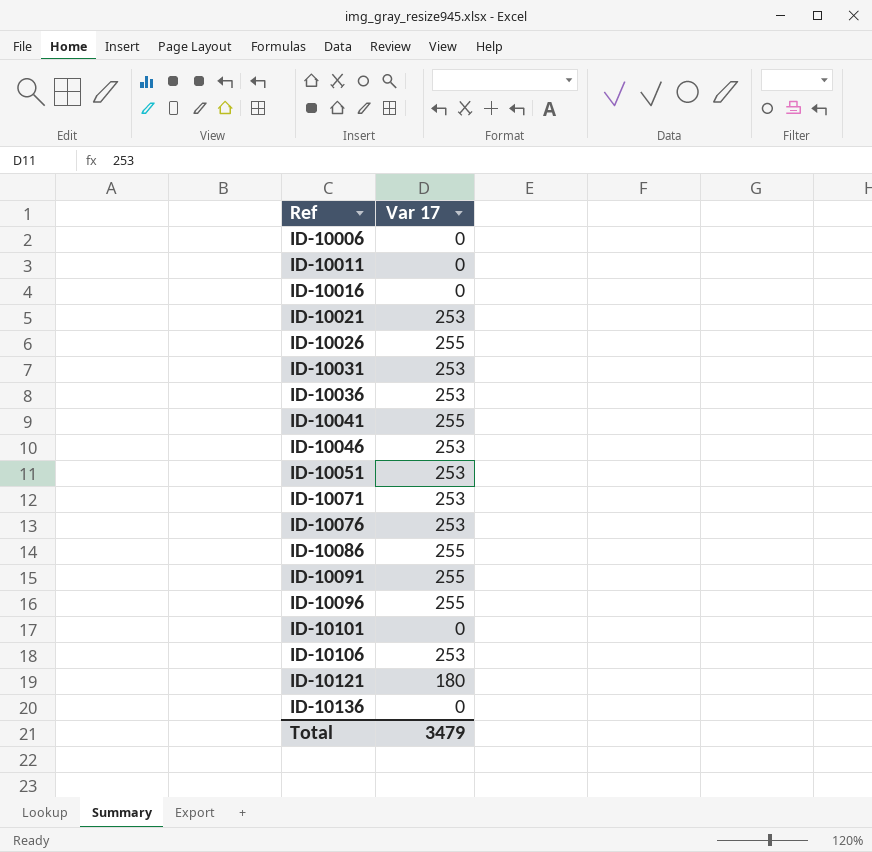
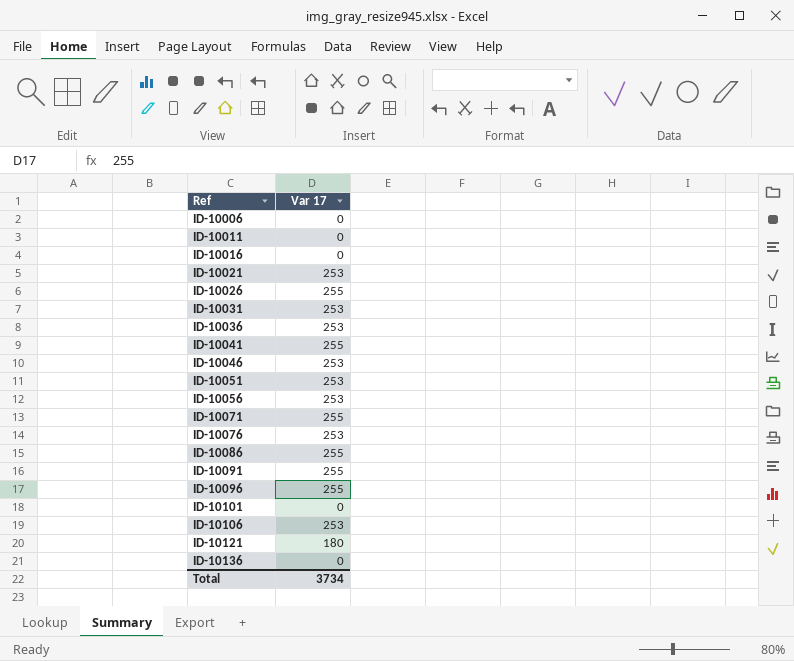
row ID-10056: none -> 253
ID-10071 | Var 17: 253 -> 255
Total | Var 17: 3479 -> 3734

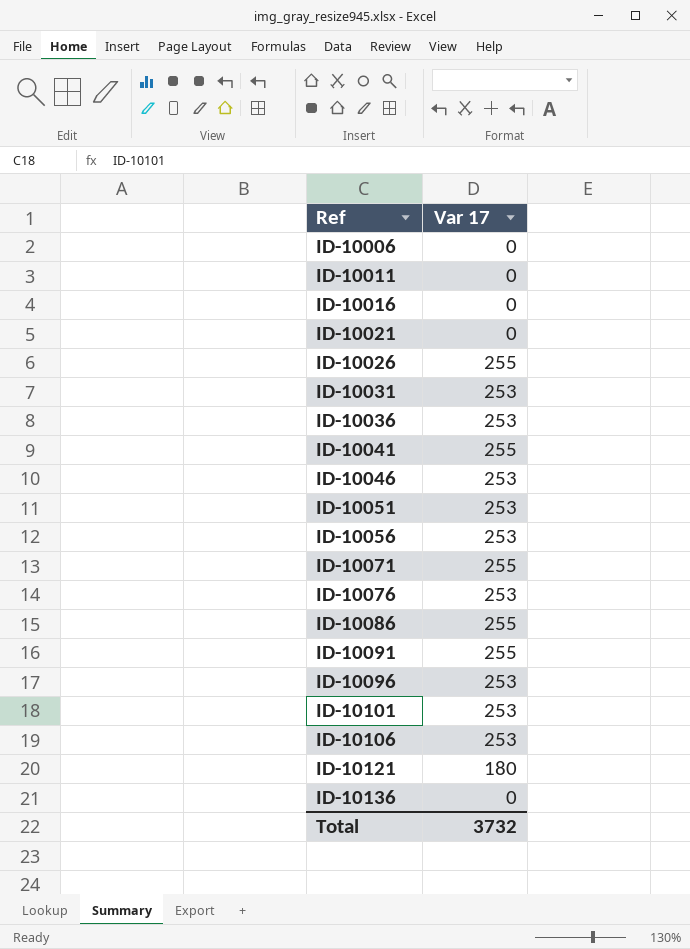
ID-10021 | Var 17: 253 -> 0
ID-10096 | Var 17: 255 -> 253
ID-10101 | Var 17: 0 -> 253
Total | Var 17: 3734 -> 3732

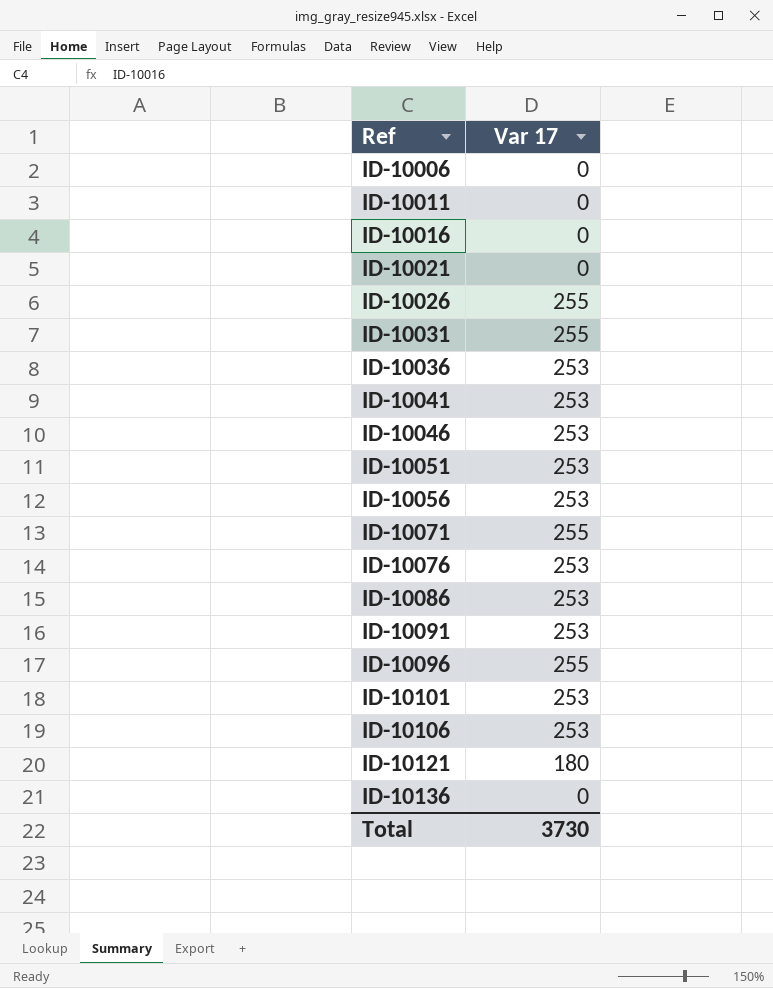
ID-10031 | Var 17: 253 -> 255
ID-10041 | Var 17: 255 -> 253
ID-10086 | Var 17: 255 -> 253
ID-10091 | Var 17: 255 -> 253
ID-10096 | Var 17: 253 -> 255
Total | Var 17: 3732 -> 3730

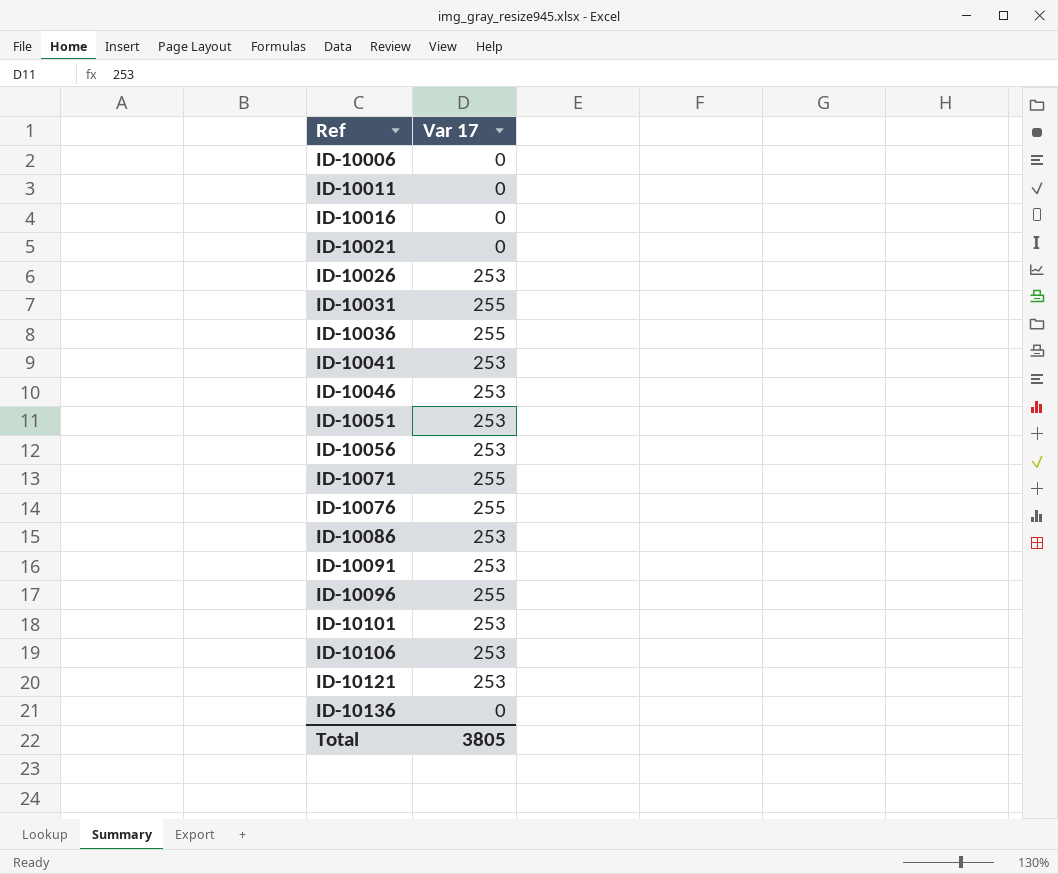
ID-10026 | Var 17: 255 -> 253
ID-10036 | Var 17: 253 -> 255
ID-10076 | Var 17: 253 -> 255
ID-10121 | Var 17: 180 -> 253
Total | Var 17: 3730 -> 3805

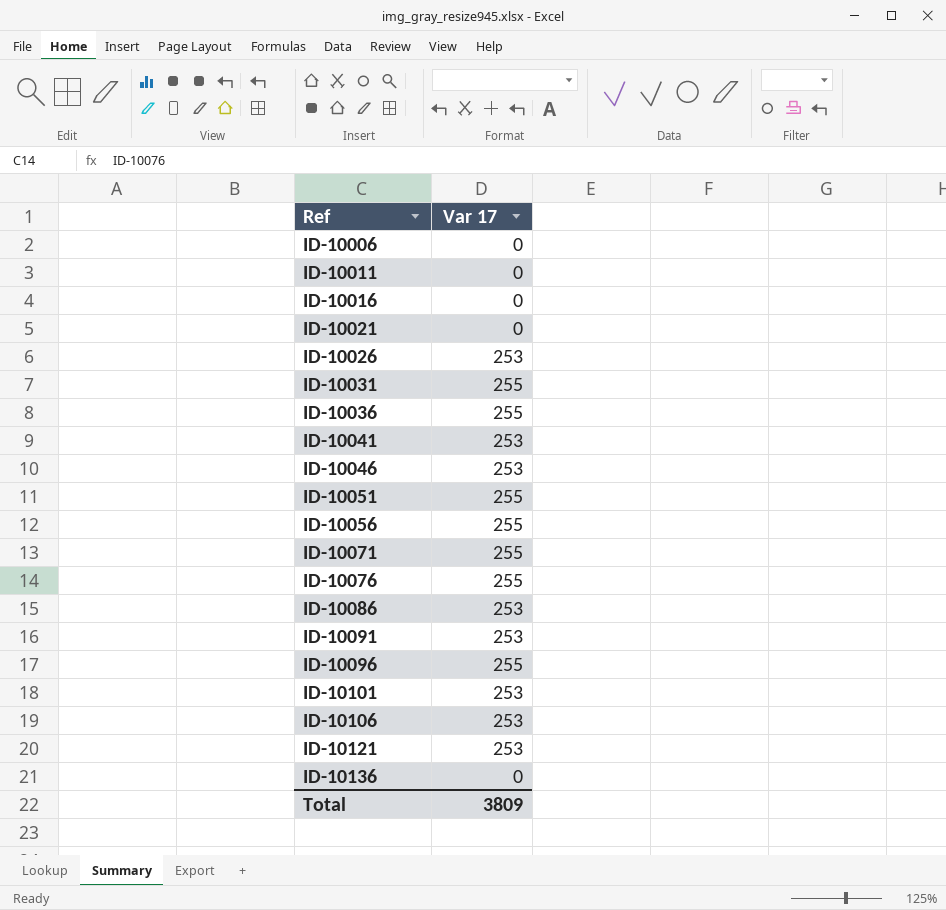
ID-10051 | Var 17: 253 -> 255
ID-10056 | Var 17: 253 -> 255
Total | Var 17: 3805 -> 3809

